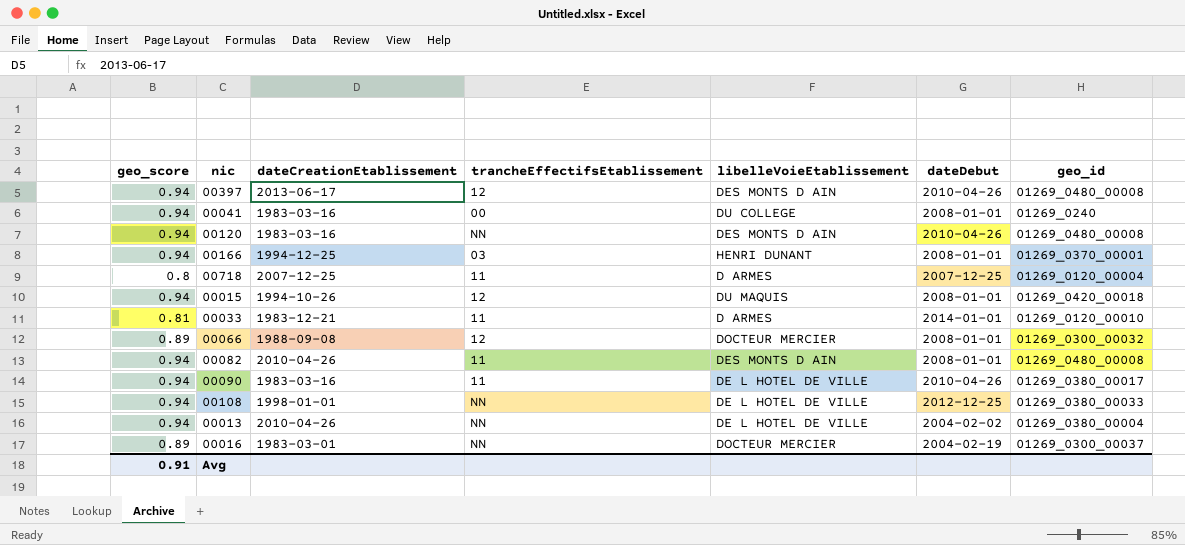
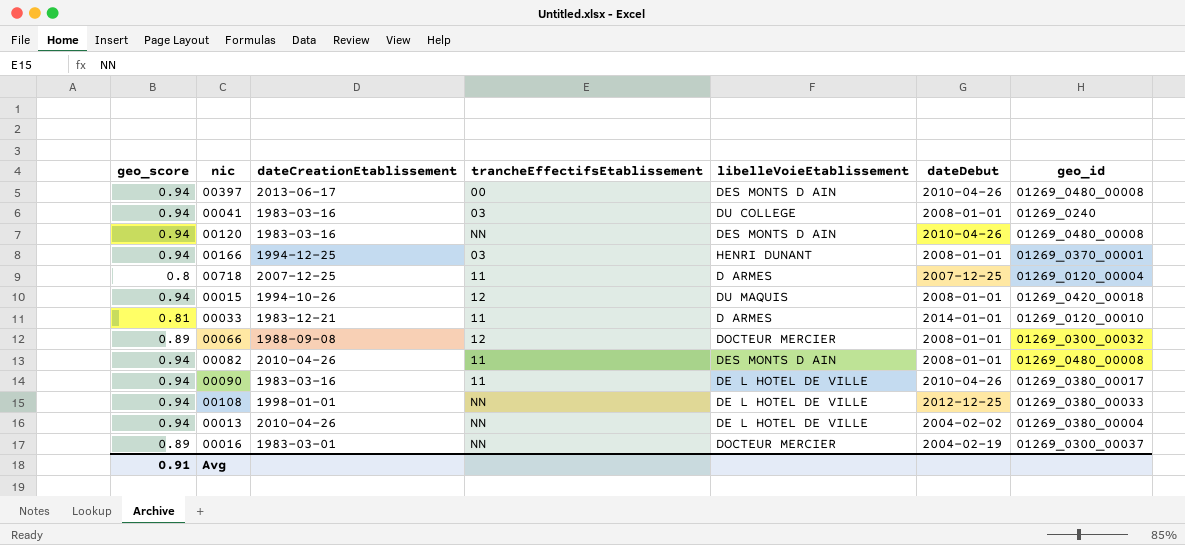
00397 | trancheEffectifsEtablissement: 12 -> 00
00041 | trancheEffectifsEtablissement: 00 -> 03

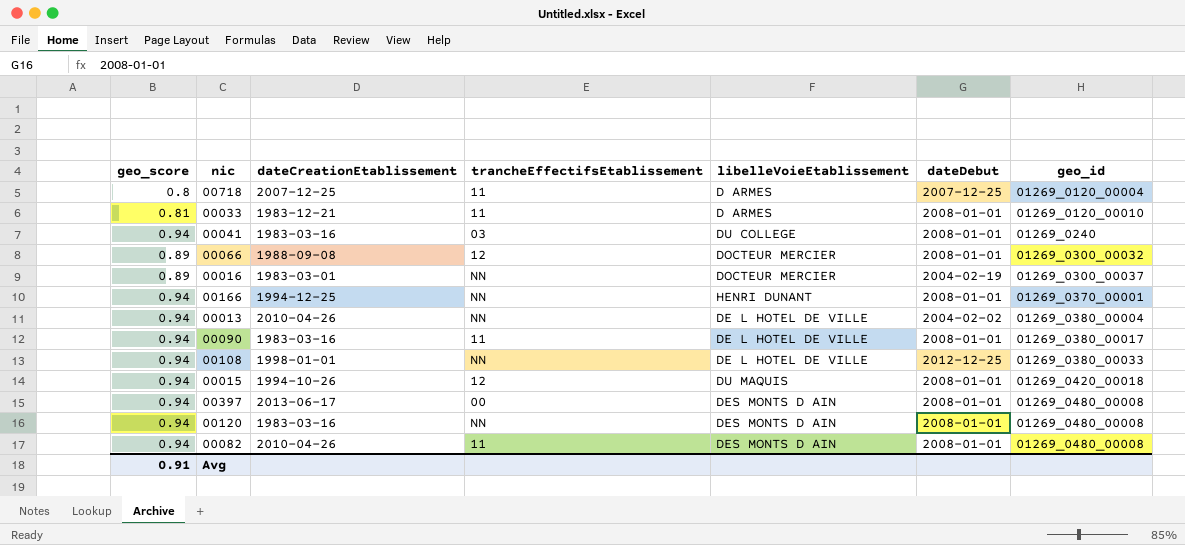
row order: none -> geo_id ascending
00033 | dateDebut: 2014-01-01 -> 2008-01-01
00166 | trancheEffectifsEtablissement: 03 -> NN
00090 | dateDebut: 2010-04-26 -> 2008-01-01
00397 | dateDebut: 2010-04-26 -> 2008-01-01
00120 | dateDebut: 2010-04-26 -> 2008-01-01

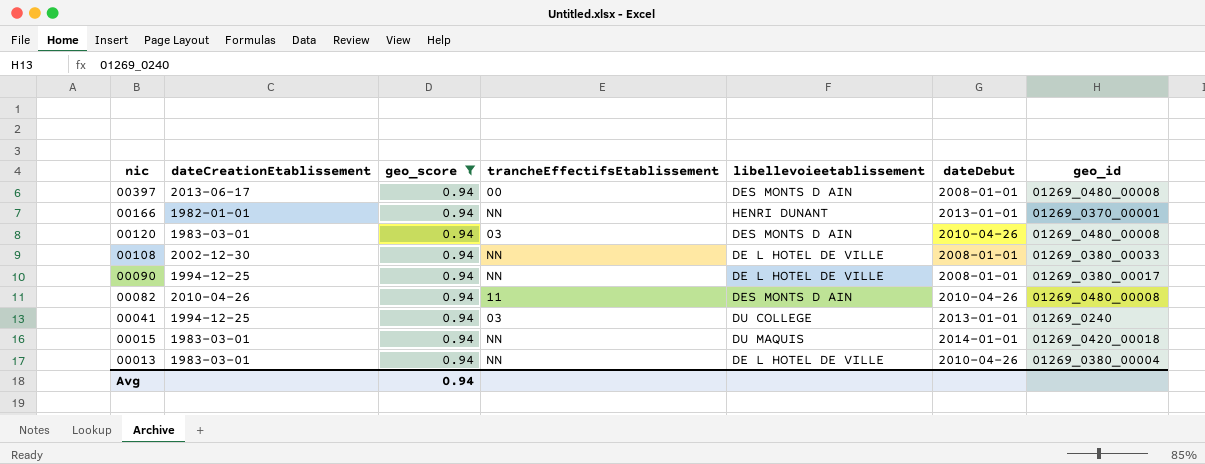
filter: none -> geo_score = 0.94
row order: geo_id ascending -> nic descending
column geo_score | position: 1 -> 3
column name: libelleVoieEtablissement -> libellevoieetablissement
00166 | dateCreationEtablissement: 1994-12-25 -> 1982-01-01
00166 | dateDebut: 2008-01-01 -> 2013-01-01
00120 | dateCreationEtablissement: 1983-03-16 -> 1983-03-01
00120 | trancheEffectifsEtablissement: NN -> 03
00120 | dateDebut: 2008-01-01 -> 2010-04-26
00108 | dateCreationEtablissement: 1998-01-01 -> 2002-12-30
00108 | dateDebut: 2012-12-25 -> 2008-01-01
00090 | dateCreationEtablissement: 1983-03-16 -> 1994-12-25
00090 | trancheEffectifsEtablissement: 11 -> NN
00082 | dateDebut: 2008-01-01 -> 2010-04-26
00041 | dateCreationEtablissement: 1983-03-16 -> 1994-12-25
00041 | dateDebut: 2008-01-01 -> 2013-01-01
00015 | dateCreationEtablissement: 1994-10-26 -> 1983-03-01
00015 | trancheEffectifsEtablissement: 12 -> NN
00015 | dateDebut: 2008-01-01 -> 2014-01-01
00013 | dateCreationEtablissement: 2010-04-26 -> 1983-03-01
00013 | dateDebut: 2004-02-02 -> 2010-04-26
Avg | geo_score: 0.91 -> 0.94

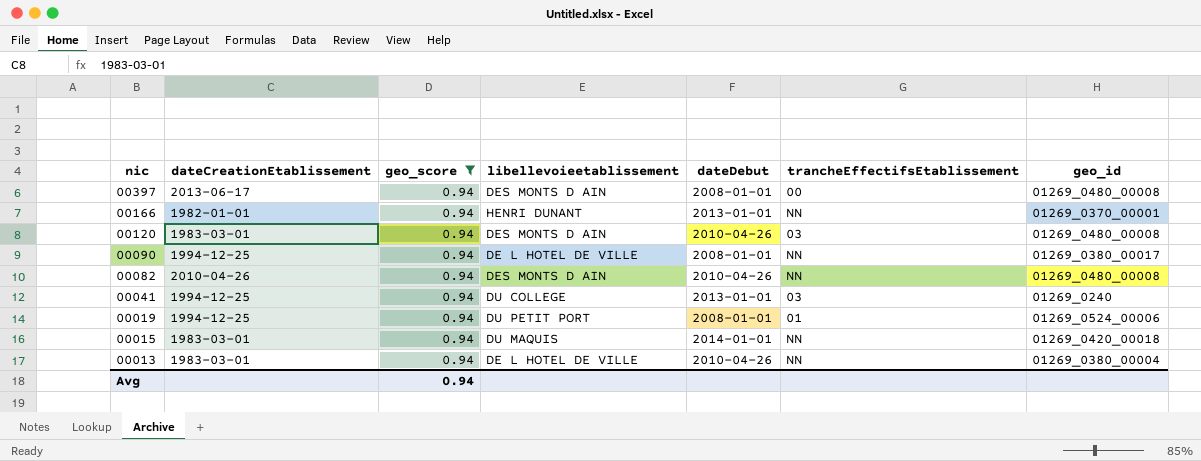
column trancheEffectifsEtablissement | position: 4 -> 6
row 00108: 2002-12-30 | 0.94 | NN | DE L HOTEL DE VILLE | 2008-01-01 | 01269_0380_00033 -> none
00082 | trancheEffectifsEtablissement: 11 -> NN
row 00019: none -> 1994-12-25 | 0.94 | DU PETIT PORT | 2008-01-01 | 01 | 01269_0524_00006

